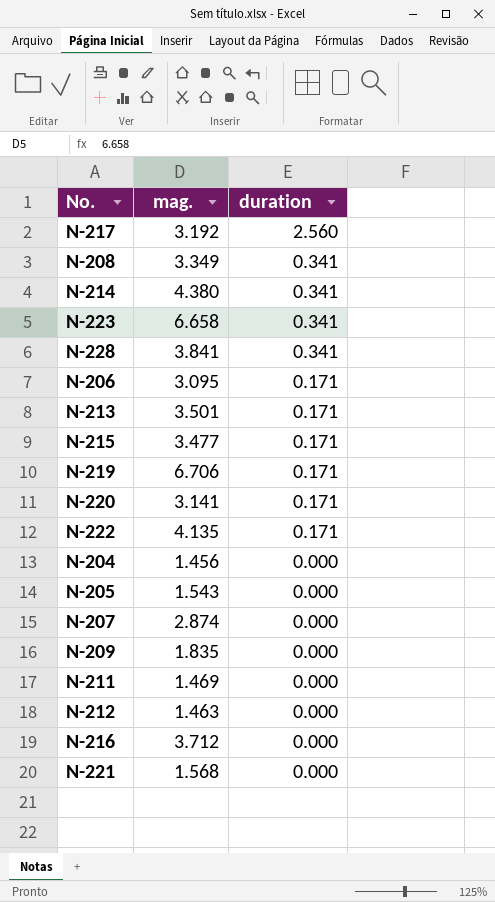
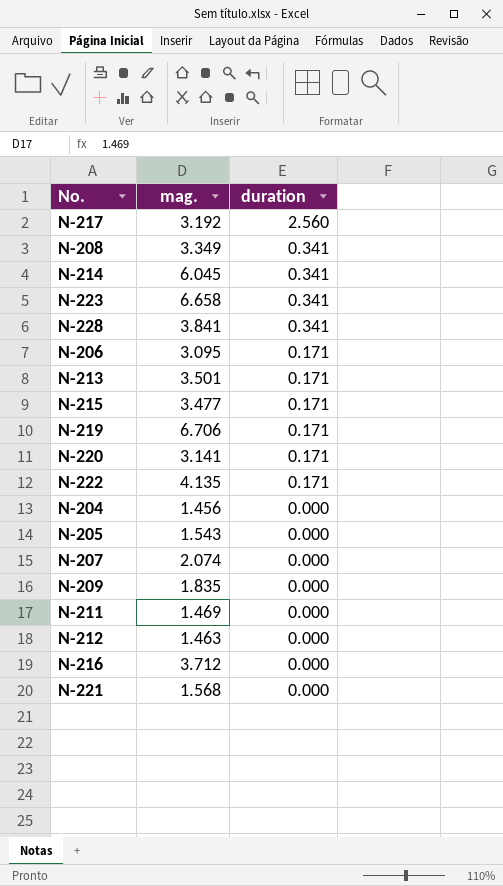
N-214 | mag.: 4.380 -> 6.045
N-207 | mag.: 2.874 -> 2.074

